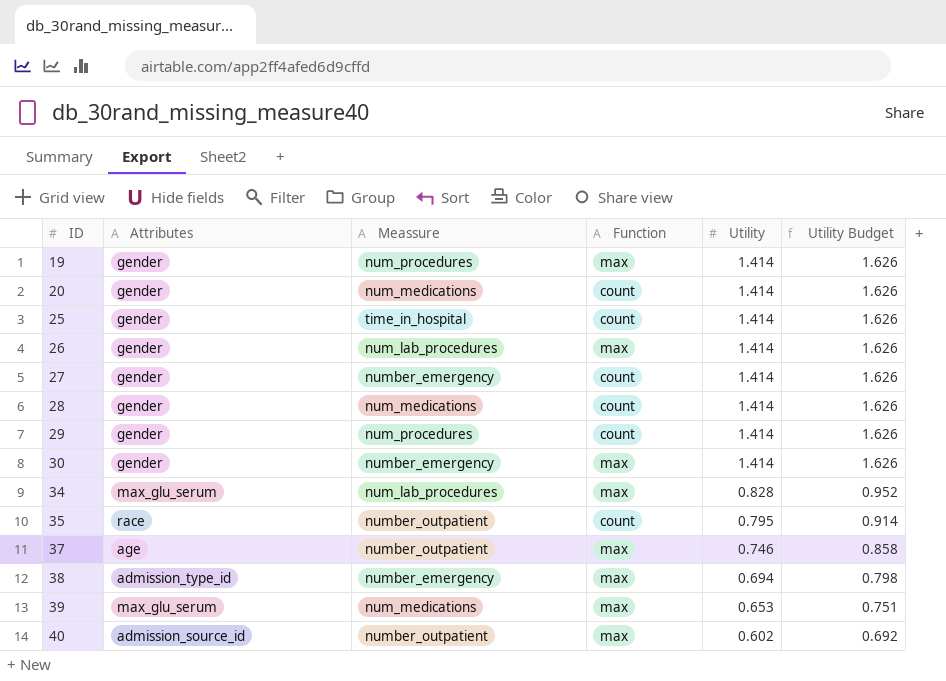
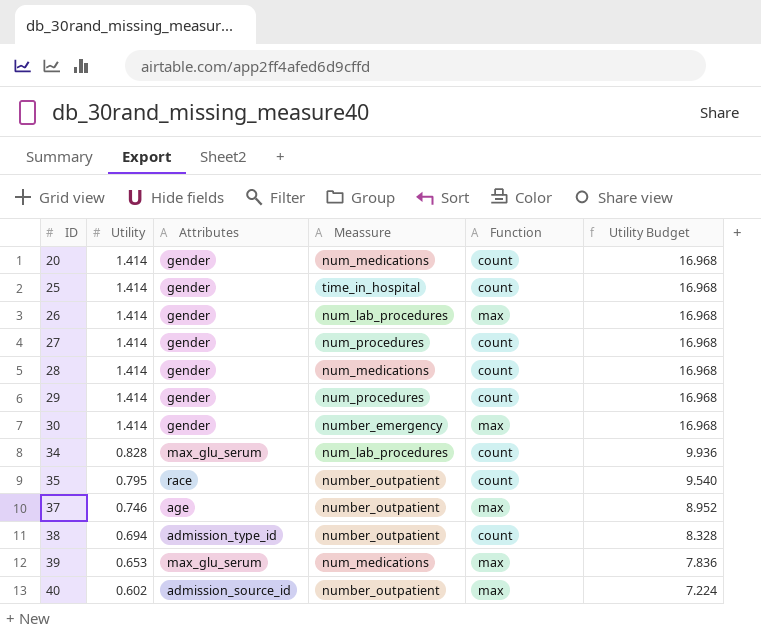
column Utility | position: 5 -> 2
column Utility Budget | formula: [Utility] * 1.15 -> [Utility] * 12
row 19: gender | num_procedures | max | 1.414 | 1.626 -> none
27 | Meassure: number_emergency -> num_procedures
34 | Function: max -> count
38 | Meassure: number_emergency -> number_outpatient
38 | Function: max -> count

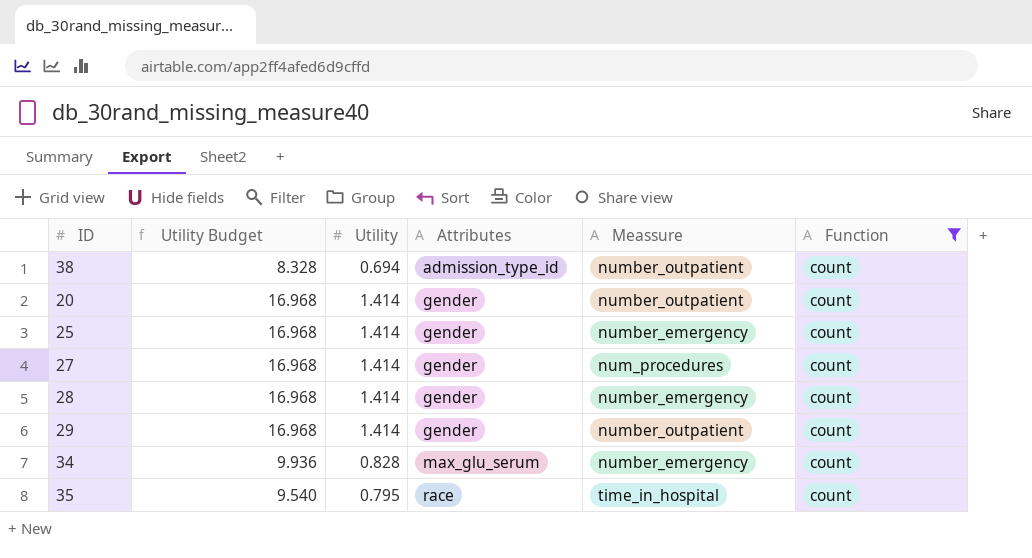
filter: none -> Function = count
row order: ID ascending -> Attributes ascending
column Utility Budget | position: 6 -> 2
20 | Meassure: num_medications -> number_outpatient
25 | Meassure: time_in_hospital -> number_emergency
28 | Meassure: num_medications -> number_emergency
29 | Meassure: num_procedures -> number_outpatient
34 | Meassure: num_lab_procedures -> number_emergency
35 | Meassure: number_outpatient -> time_in_hospital

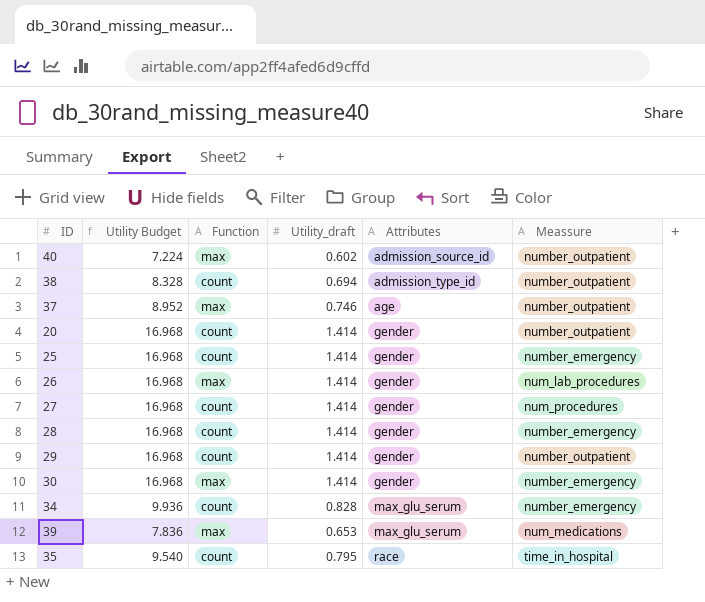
filter: Function = count -> none
column Function | position: 6 -> 3
column name: Utility -> Utility_draft

